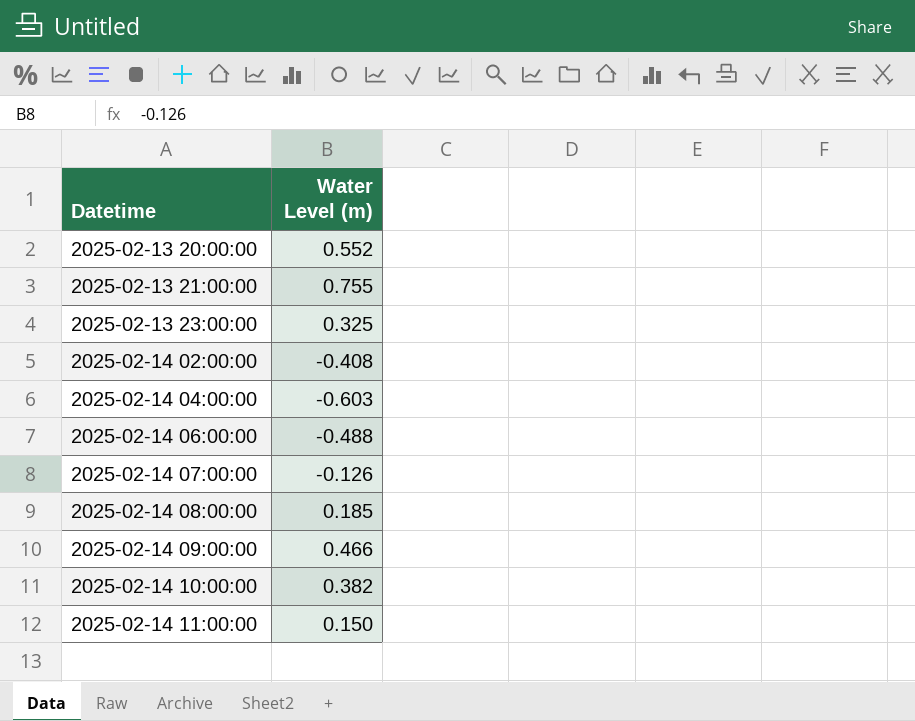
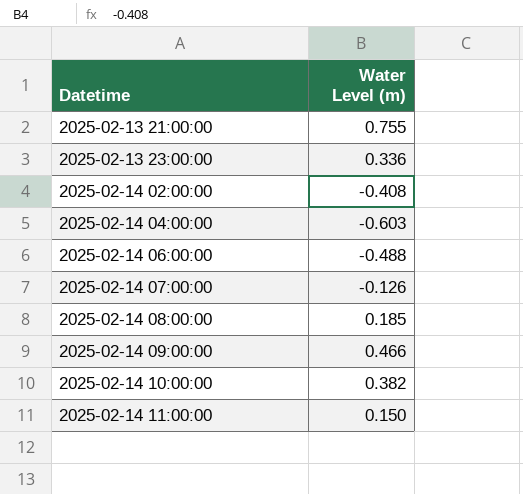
row 2025-02-13 20:00:00: 0.552 -> none
2025-02-13 23:00:00 | Water Level (m): 0.325 -> 0.336

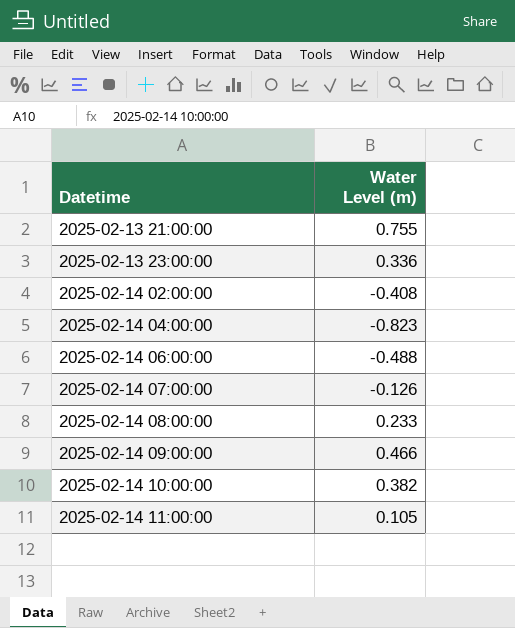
2025-02-14 04:00:00 | Water Level (m): -0.603 -> -0.823
2025-02-14 08:00:00 | Water Level (m): 0.185 -> 0.233
2025-02-14 11:00:00 | Water Level (m): 0.150 -> 0.105

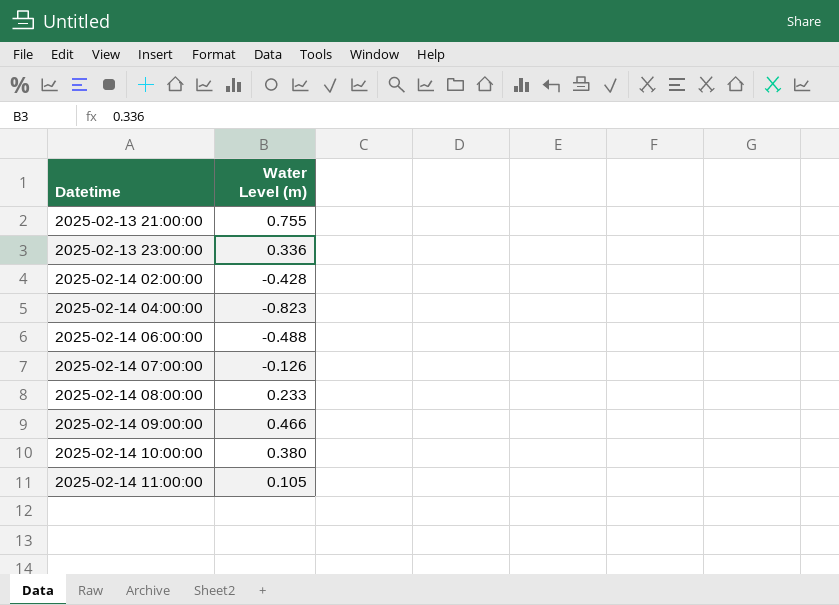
2025-02-14 02:00:00 | Water Level (m): -0.408 -> -0.428
2025-02-14 10:00:00 | Water Level (m): 0.382 -> 0.380

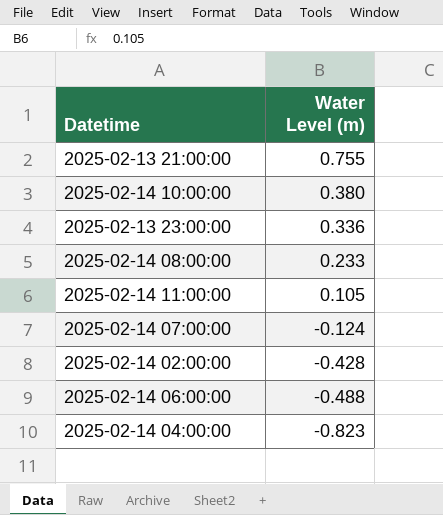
row order: Datetime ascending -> Water Level (m) descending
row 2025-02-14 09:00:00: 0.466 -> none
2025-02-14 07:00:00 | Water Level (m): -0.126 -> -0.124

